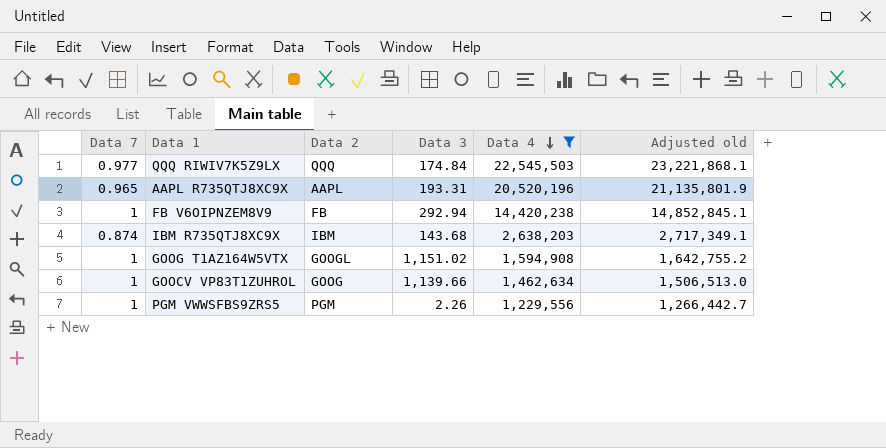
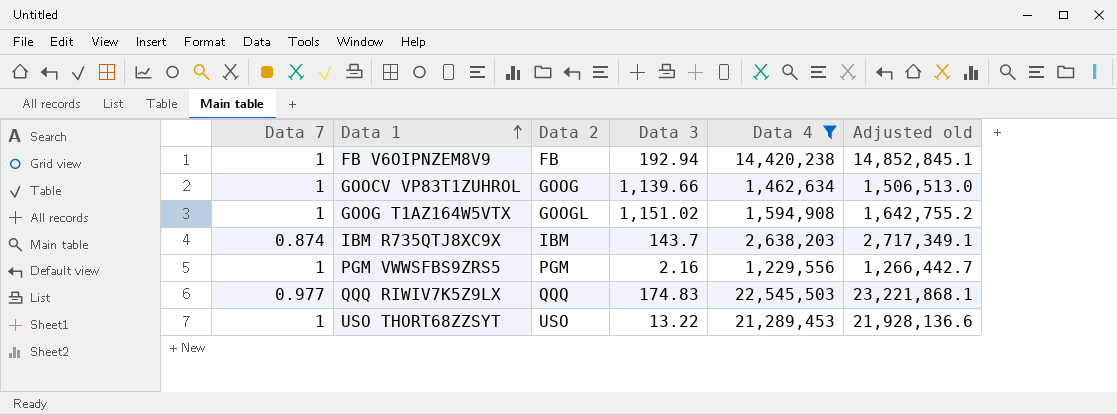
row order: Data 4 descending -> Data 1 ascending
row AAPL R735QTJ8XC9X: 0.965 | AAPL | 193.31 | 20,520,196 | 21,135,801.9 -> none
FB V6OIPNZEM8V9 | Data 3: 292.94 -> 192.94
IBM R735QTJ8XC9X | Data 3: 143.68 -> 143.7
PGM VWWSFBS9ZRS5 | Data 3: 2.26 -> 2.16
QQQ RIWIV7K5Z9LX | Data 3: 174.84 -> 174.83
row USO THORT68ZZSYT: none -> 1 | USO | 13.22 | 21,289,453 | 21,928,136.6

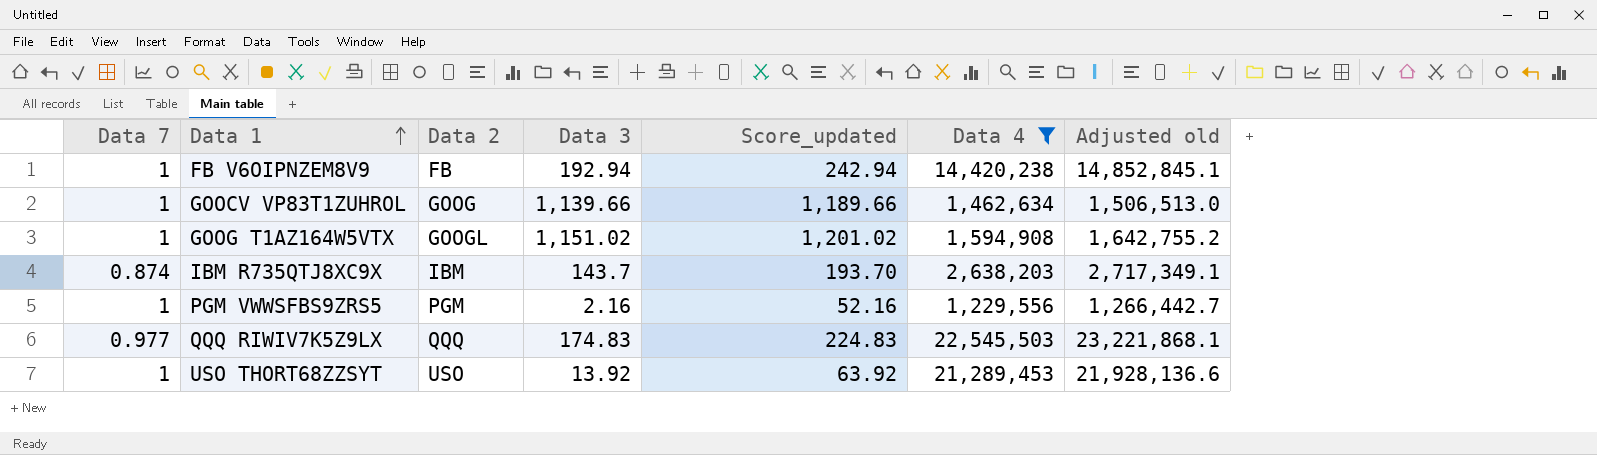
column Score_updated | formula: none -> [Data 3] + 50
USO THORT68ZZSYT | Data 3: 13.22 -> 13.92

